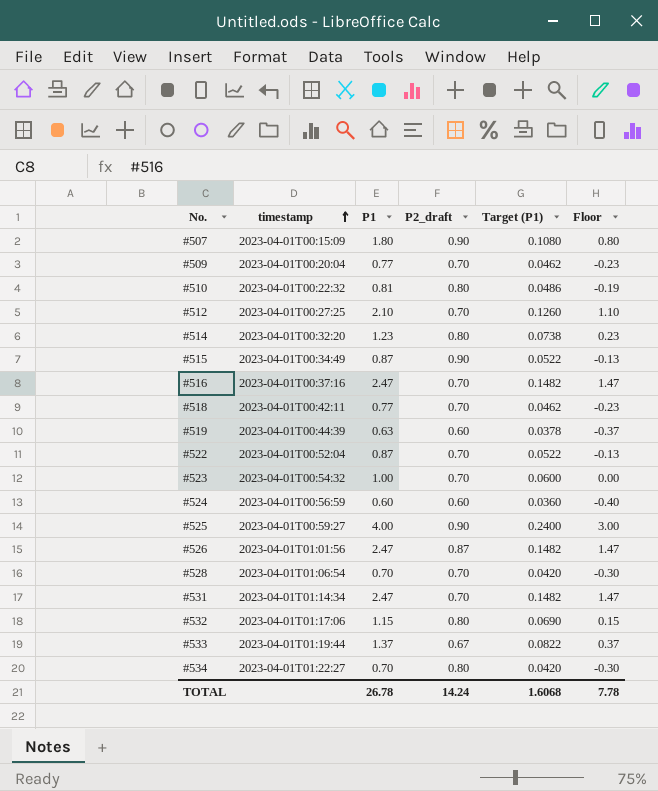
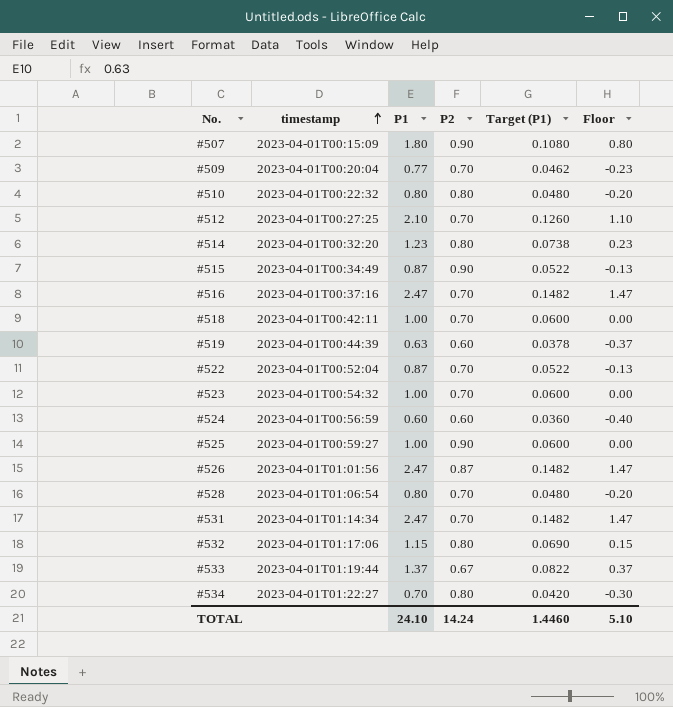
column name: P2_draft -> P2
#510 | P1: 0.81 -> 0.80
#510 | Target (P1): 0.0486 -> 0.0480
#510 | Floor: -0.19 -> -0.20
#518 | P1: 0.77 -> 1.00
#518 | Target (P1): 0.0462 -> 0.0600
#518 | Floor: -0.23 -> 0.00
#525 | P1: 4.00 -> 1.00
#525 | Target (P1): 0.2400 -> 0.0600
#525 | Floor: 3.00 -> 0.00
#528 | P1: 0.70 -> 0.80
#528 | Target (P1): 0.0420 -> 0.0480
#528 | Floor: -0.30 -> -0.20
TOTAL | P1: 26.78 -> 24.10
TOTAL | Target (P1): 1.6068 -> 1.4460
TOTAL | Floor: 7.78 -> 5.10

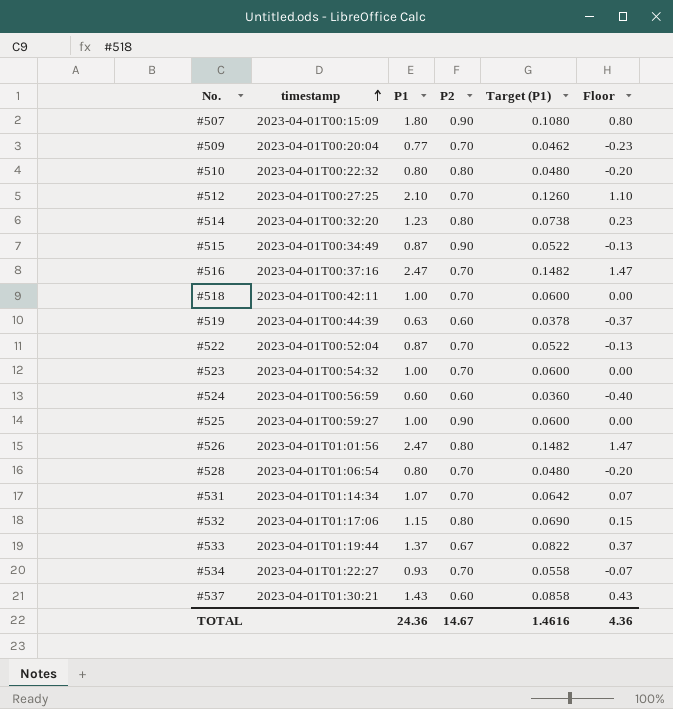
#526 | P2: 0.87 -> 0.80
#531 | P1: 2.47 -> 1.07
#531 | Target (P1): 0.1482 -> 0.0642
#531 | Floor: 1.47 -> 0.07
#534 | P1: 0.70 -> 0.93
#534 | P2: 0.80 -> 0.70
#534 | Target (P1): 0.0420 -> 0.0558
#534 | Floor: -0.30 -> -0.07
row #537: none -> 2023-04-01T01:30:21 | 1.43 | 0.60 | 0.0858 | 0.43
TOTAL | P1: 24.10 -> 24.36
TOTAL | P2: 14.24 -> 14.67
TOTAL | Target (P1): 1.4460 -> 1.4616
TOTAL | Floor: 5.10 -> 4.36

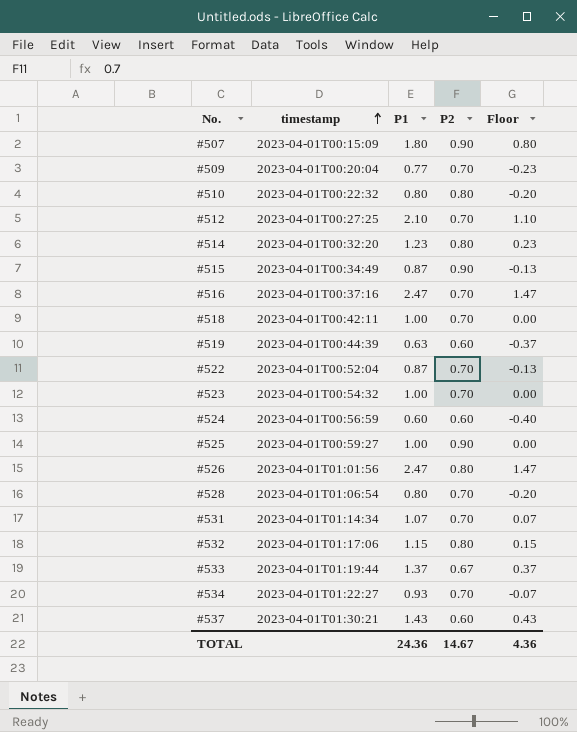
column Target (P1) | formula: [P1] * 0.06 -> none

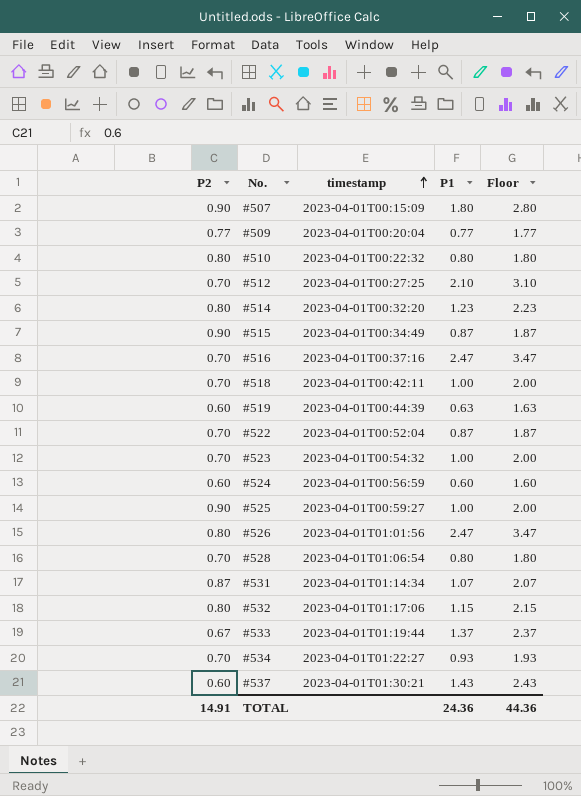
column P2 | position: 4 -> 1
column Floor | formula: [P1] - 1 -> [P1] + 1
#509 | P2: 0.70 -> 0.77
#531 | P2: 0.70 -> 0.87
TOTAL | P2: 14.67 -> 14.91
TOTAL | Floor: 4.36 -> 44.36

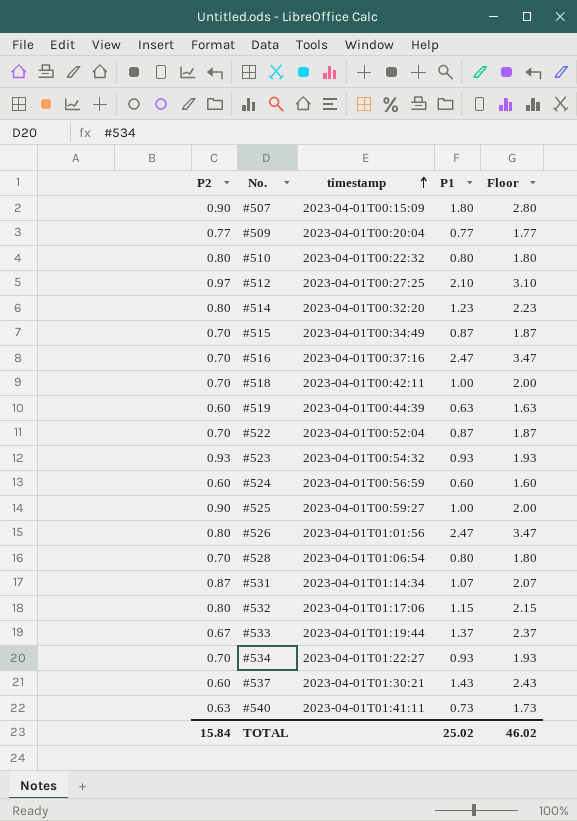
#512 | P2: 0.70 -> 0.97
#515 | P2: 0.90 -> 0.70
#523 | P2: 0.70 -> 0.93
#523 | P1: 1.00 -> 0.93
#523 | Floor: 2.00 -> 1.93
row #540: none -> 0.63 | 2023-04-01T01:41:11 | 0.73 | 1.73
TOTAL | P2: 14.91 -> 15.84
TOTAL | P1: 24.36 -> 25.02
TOTAL | Floor: 44.36 -> 46.02

